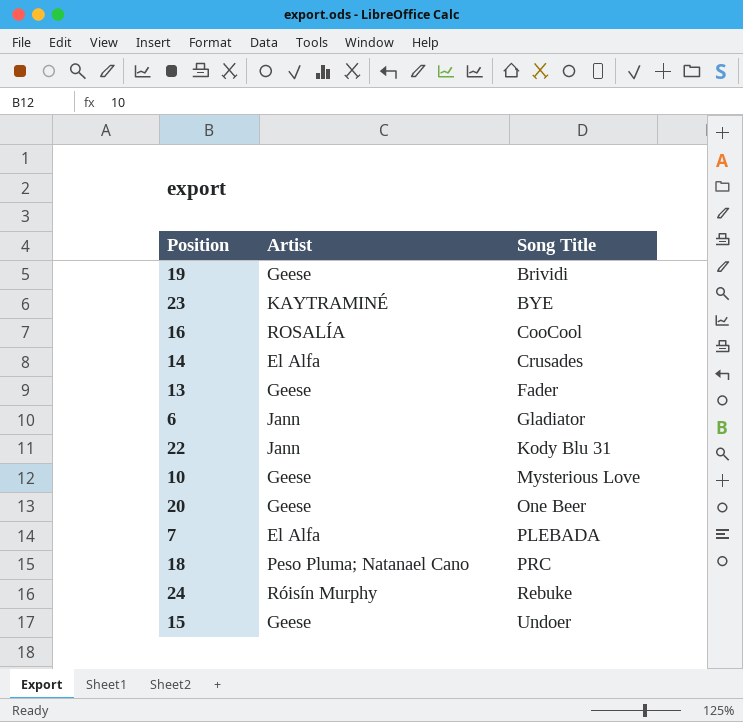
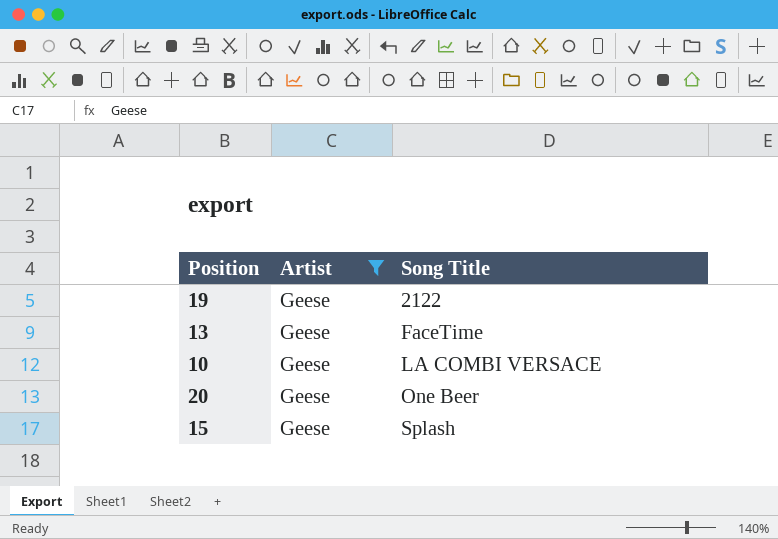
filter: none -> Artist = Geese
19 | Song Title: Brividi -> 2122
13 | Song Title: Fader -> FaceTime
10 | Song Title: Mysterious Love -> LA COMBI VERSACE
15 | Song Title: Undoer -> Splash

